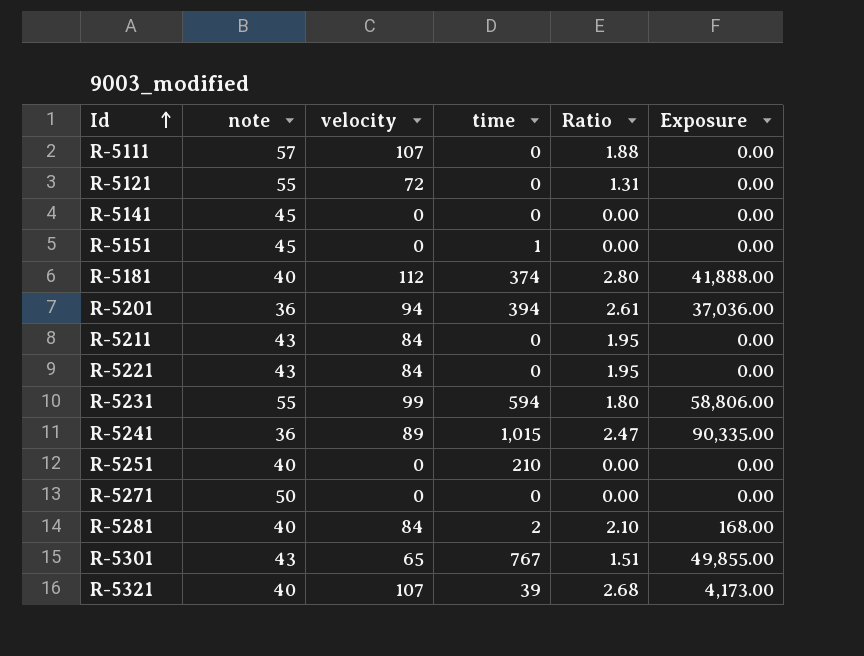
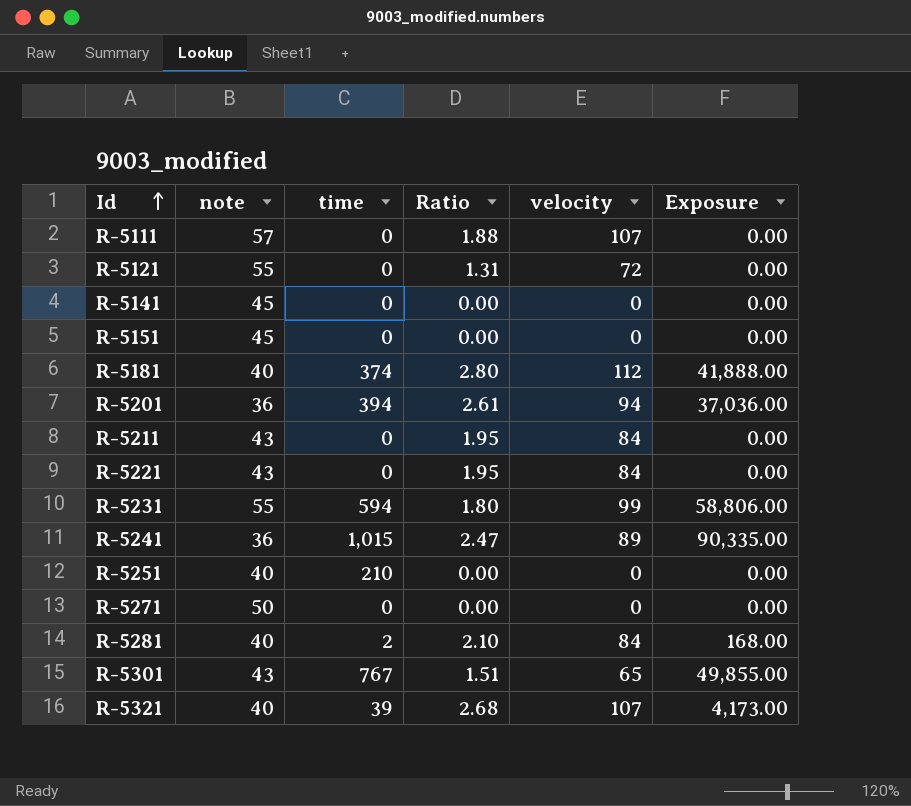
column velocity | position: 3 -> 5
R-5151 | time: 1 -> 0

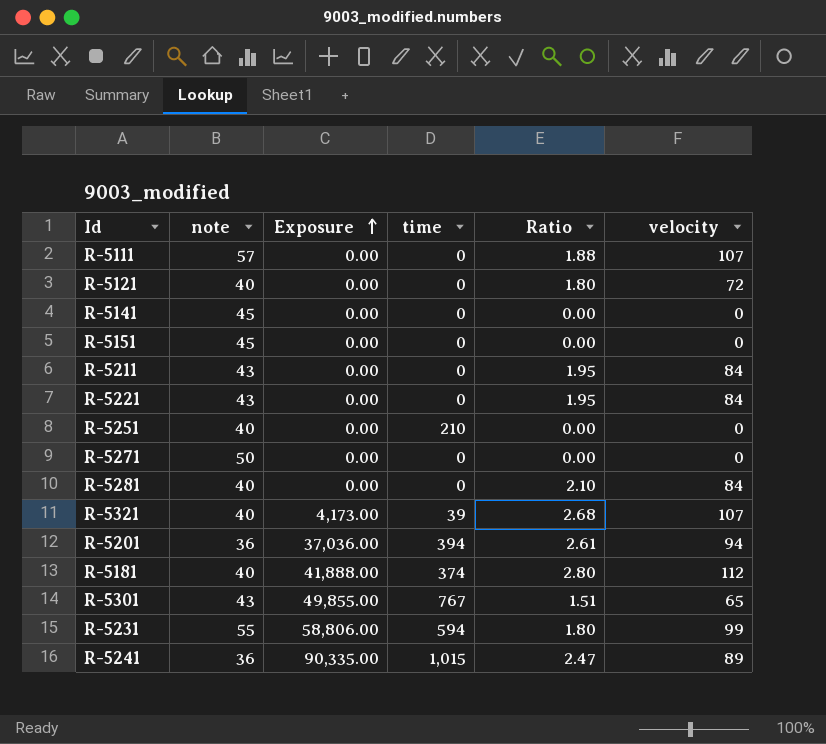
row order: Id ascending -> Exposure ascending
column Exposure | position: 6 -> 3
R-5121 | note: 55 -> 40
R-5121 | Ratio: 1.31 -> 1.80
R-5281 | Exposure: 168.00 -> 0.00
R-5281 | time: 2 -> 0

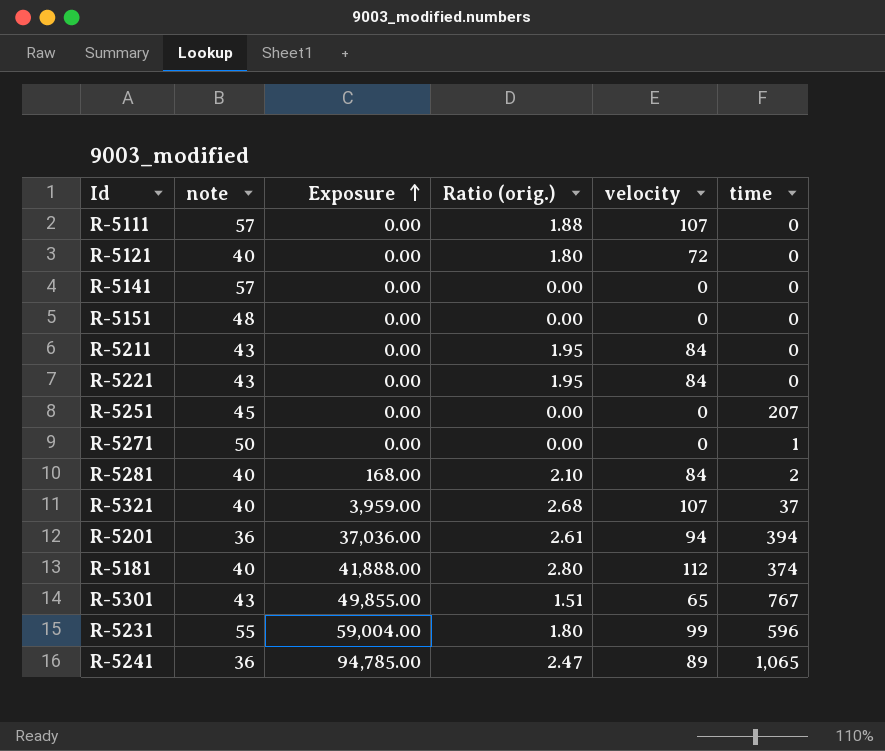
column name: Ratio -> Ratio (orig.)
column time | position: 4 -> 6
R-5141 | note: 45 -> 57
R-5151 | note: 45 -> 48
R-5251 | note: 40 -> 45
R-5251 | time: 210 -> 207
R-5271 | time: 0 -> 1
R-5281 | Exposure: 0.00 -> 168.00
R-5281 | time: 0 -> 2
R-5321 | Exposure: 4,173.00 -> 3,959.00
R-5321 | time: 39 -> 37
R-5231 | Exposure: 58,806.00 -> 59,004.00
R-5231 | time: 594 -> 596
R-5241 | Exposure: 90,335.00 -> 94,785.00
R-5241 | time: 1,015 -> 1,065

